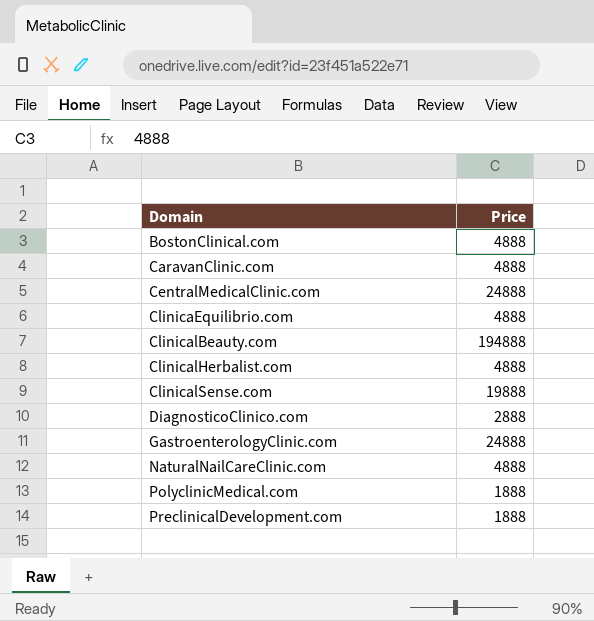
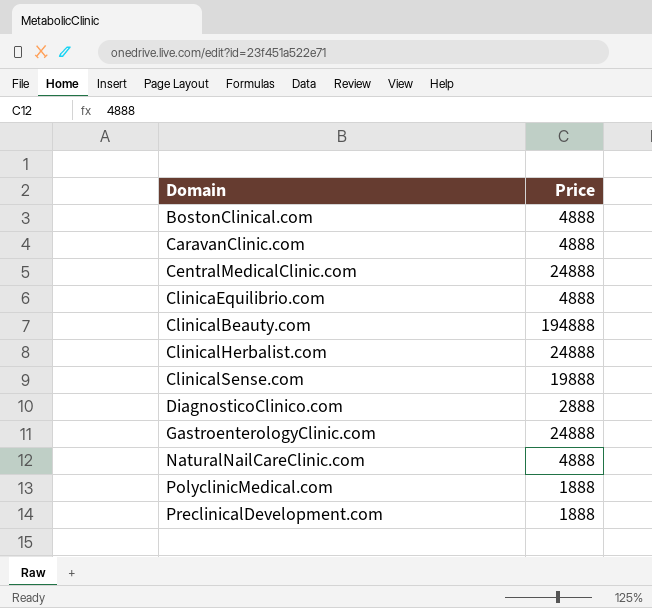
ClinicalHerbalist.com | Price: 4888 -> 24888

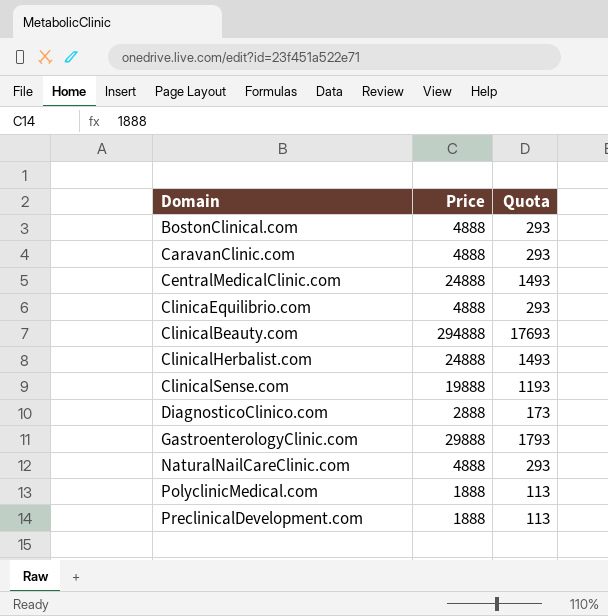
column Quota | formula: none -> [Price] * 0.06
ClinicalBeauty.com | Price: 194888 -> 294888
GastroenterologyClinic.com | Price: 24888 -> 29888

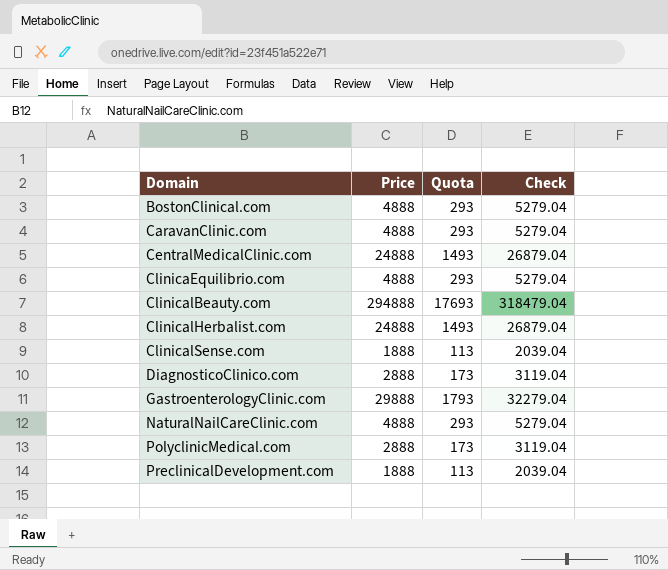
column Check | formula: none -> [Price] * 1.08
ClinicalSense.com | Price: 19888 -> 1888
ClinicalSense.com | Quota: 1193 -> 113
PolyclinicMedical.com | Price: 1888 -> 2888
PolyclinicMedical.com | Quota: 113 -> 173

